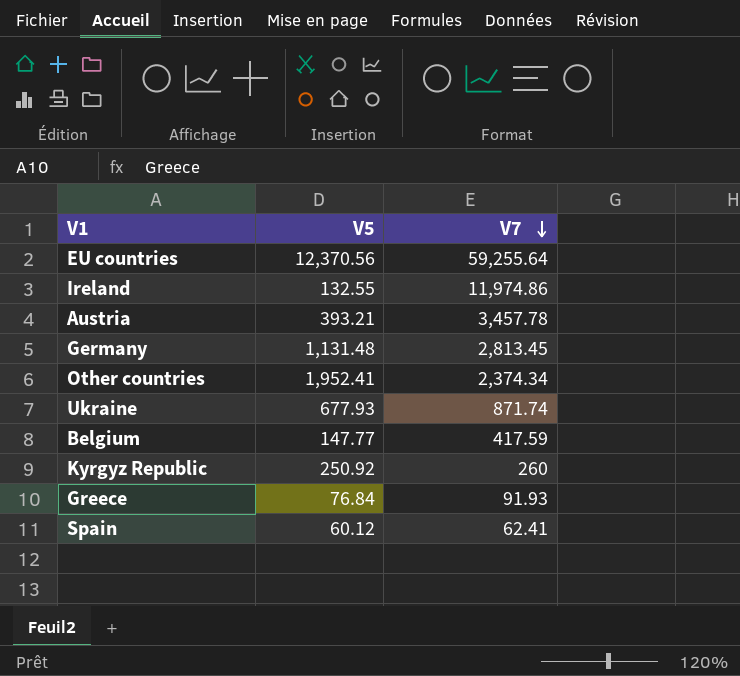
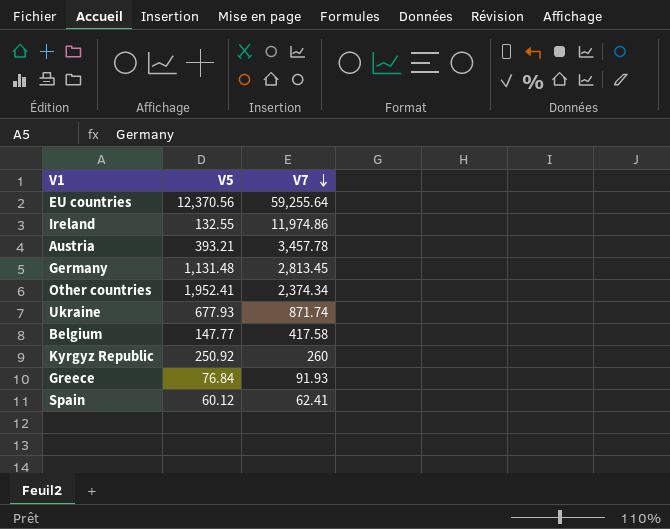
Belgium | V7: 417.59 -> 417.58

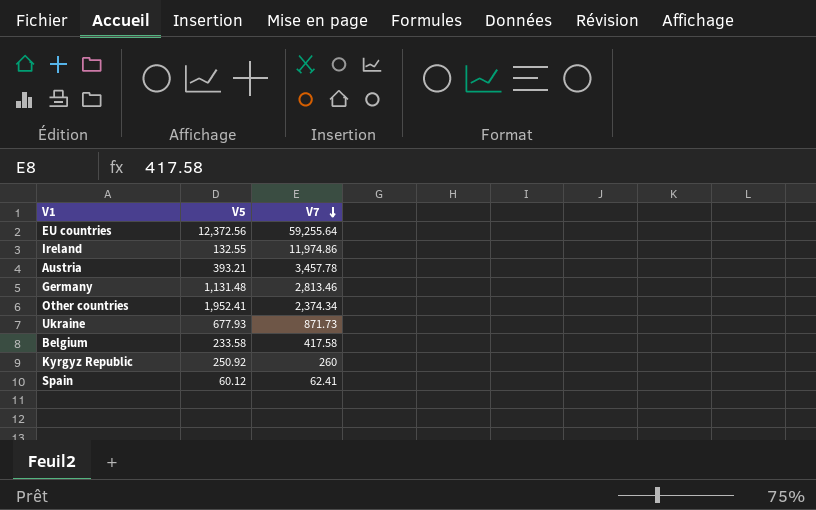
row Greece: 76.84 | 91.93 -> none
EU countries | V5: 12,370.56 -> 12,372.56
Germany | V7: 2,813.45 -> 2,813.46
Ukraine | V7: 871.74 -> 871.73
Belgium | V5: 147.77 -> 233.58

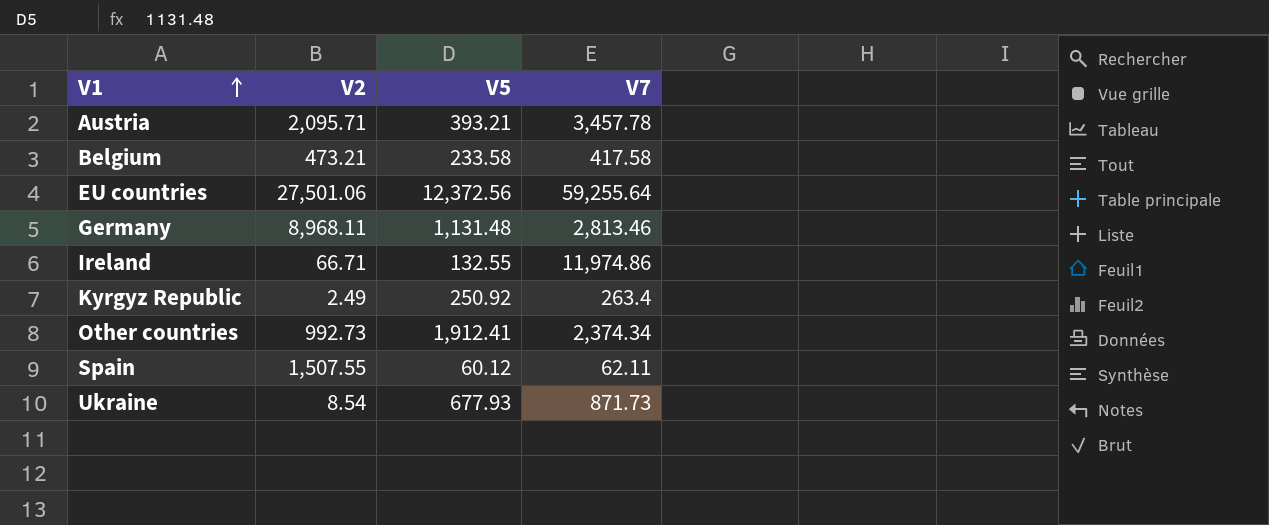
row order: V7 descending -> V1 ascending
column V2 | position: none -> 2
Kyrgyz Republic | V7: 260 -> 263.4
Other countries | V5: 1,952.41 -> 1,912.41
Spain | V7: 62.41 -> 62.11

